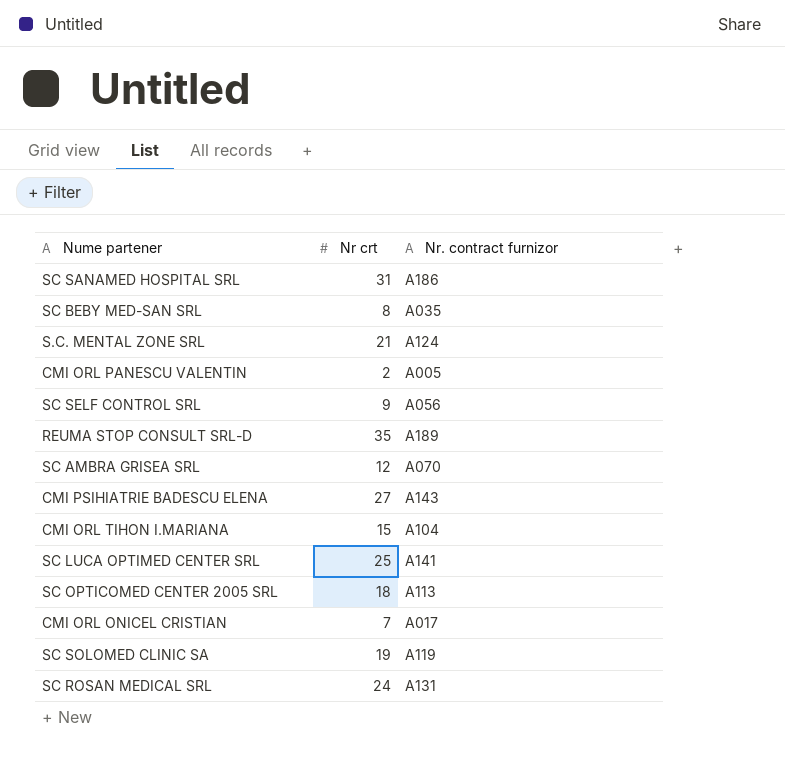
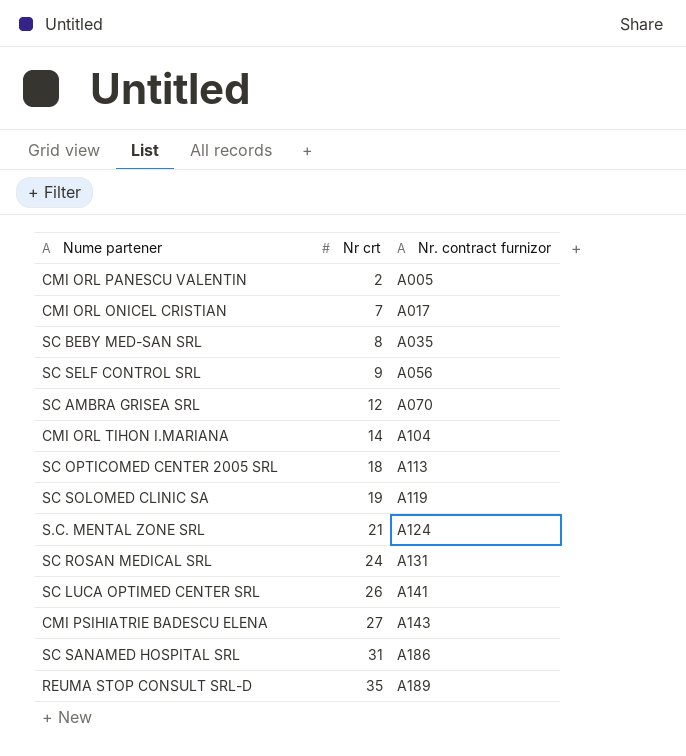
row order: none -> Nr crt ascending
CMI ORL TIHON I.MARIANA | Nr crt: 15 -> 14
SC LUCA OPTIMED CENTER SRL | Nr crt: 25 -> 26

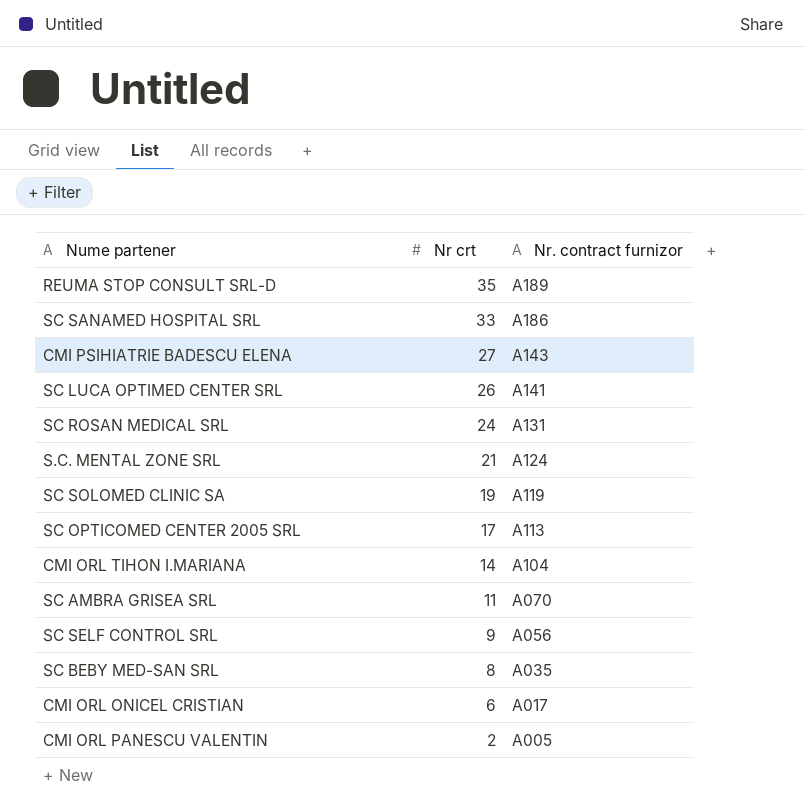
row order: Nr crt ascending -> Nr crt descending
SC SANAMED HOSPITAL SRL | Nr crt: 31 -> 33
SC OPTICOMED CENTER 2005 SRL | Nr crt: 18 -> 17
SC AMBRA GRISEA SRL | Nr crt: 12 -> 11
CMI ORL ONICEL CRISTIAN | Nr crt: 7 -> 6

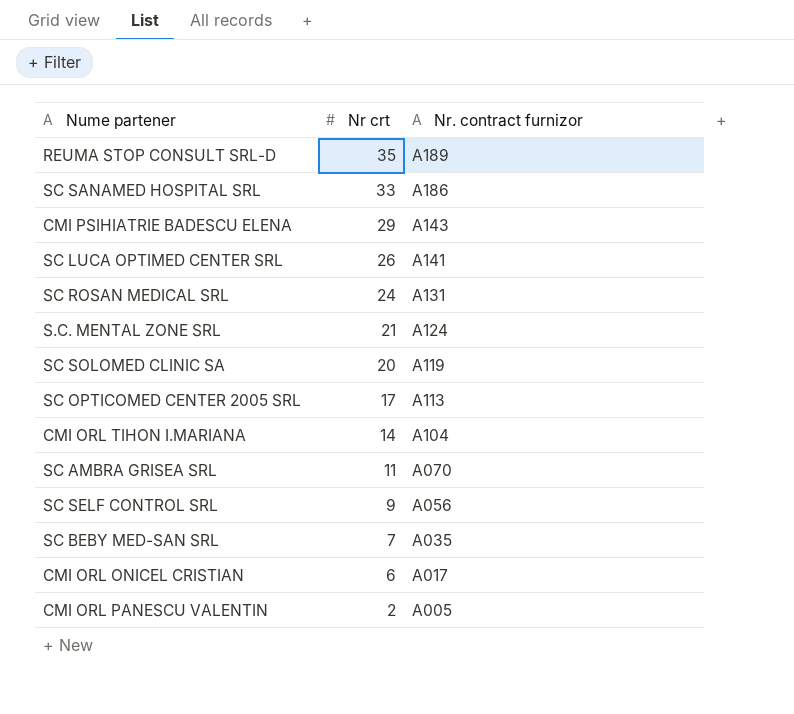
CMI PSIHIATRIE BADESCU ELENA | Nr crt: 27 -> 29
SC SOLOMED CLINIC SA | Nr crt: 19 -> 20
SC BEBY MED-SAN SRL | Nr crt: 8 -> 7

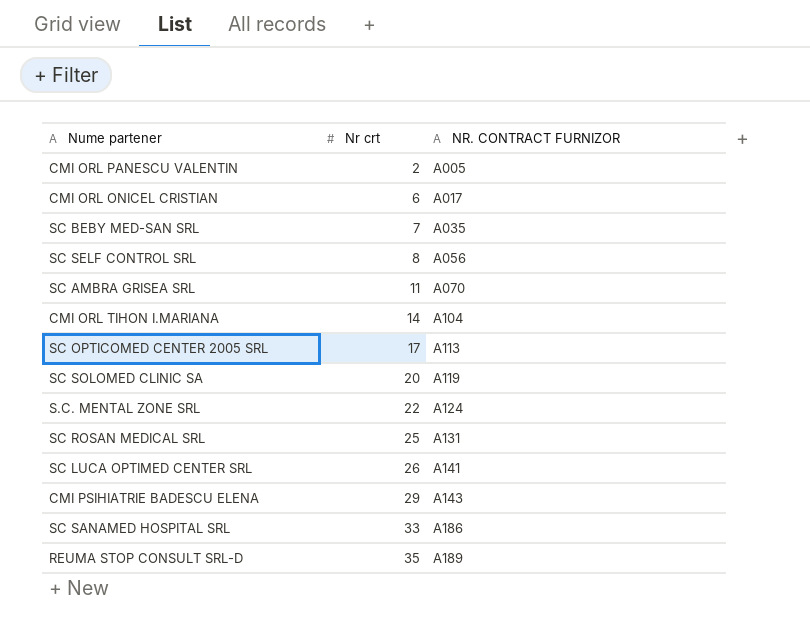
row order: Nr crt descending -> Nr crt ascending
column name: Nr. contract furnizor -> NR. CONTRACT FURNIZOR
SC SELF CONTROL SRL | Nr crt: 9 -> 8
S.C. MENTAL ZONE SRL | Nr crt: 21 -> 22
SC ROSAN MEDICAL SRL | Nr crt: 24 -> 25

